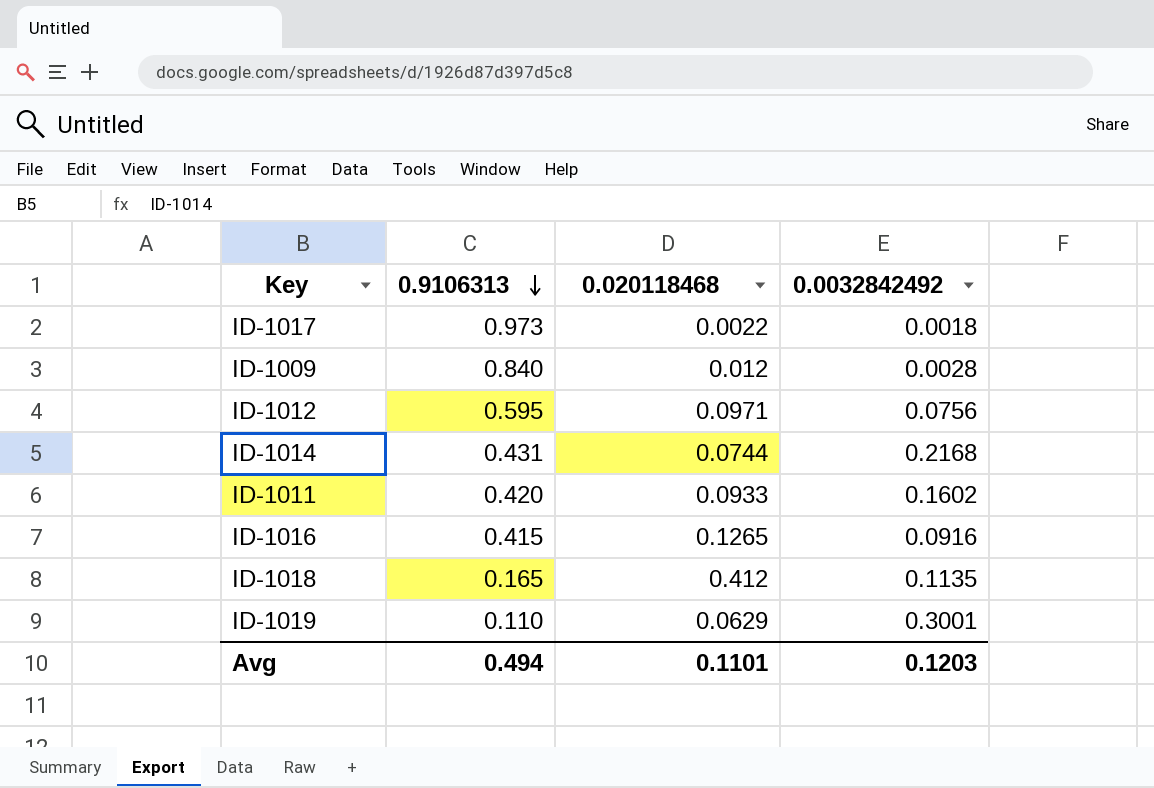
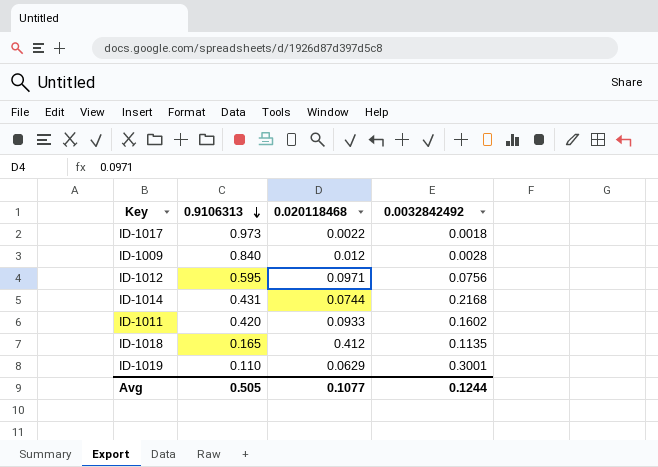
row ID-1016: 0.415 | 0.1265 | 0.0916 -> none
Avg | 0.9106313: 0.494 -> 0.505
Avg | 0.020118468: 0.1101 -> 0.1077
Avg | 0.0032842492: 0.1203 -> 0.1244

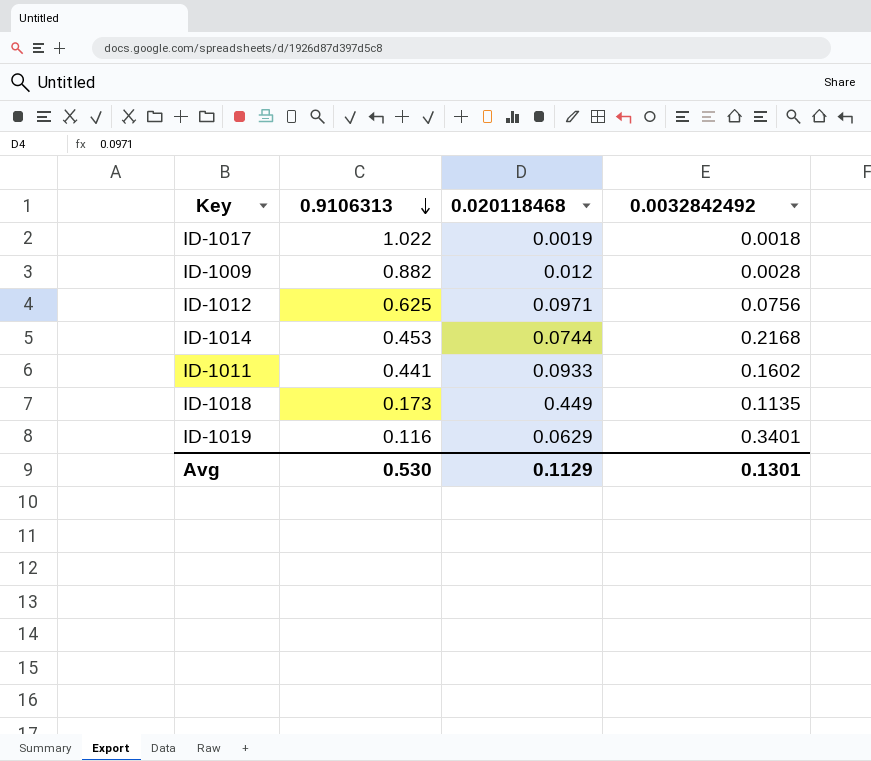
ID-1017 | 0.9106313: 0.973 -> 1.022
ID-1017 | 0.020118468: 0.0022 -> 0.0019
ID-1009 | 0.9106313: 0.840 -> 0.882
ID-1012 | 0.9106313: 0.595 -> 0.625
ID-1014 | 0.9106313: 0.431 -> 0.453
ID-1011 | 0.9106313: 0.420 -> 0.441
ID-1018 | 0.9106313: 0.165 -> 0.173
ID-1018 | 0.020118468: 0.412 -> 0.449
ID-1019 | 0.9106313: 0.110 -> 0.116
ID-1019 | 0.0032842492: 0.3001 -> 0.3401
Avg | 0.9106313: 0.505 -> 0.530
Avg | 0.020118468: 0.1077 -> 0.1129
Avg | 0.0032842492: 0.1244 -> 0.1301

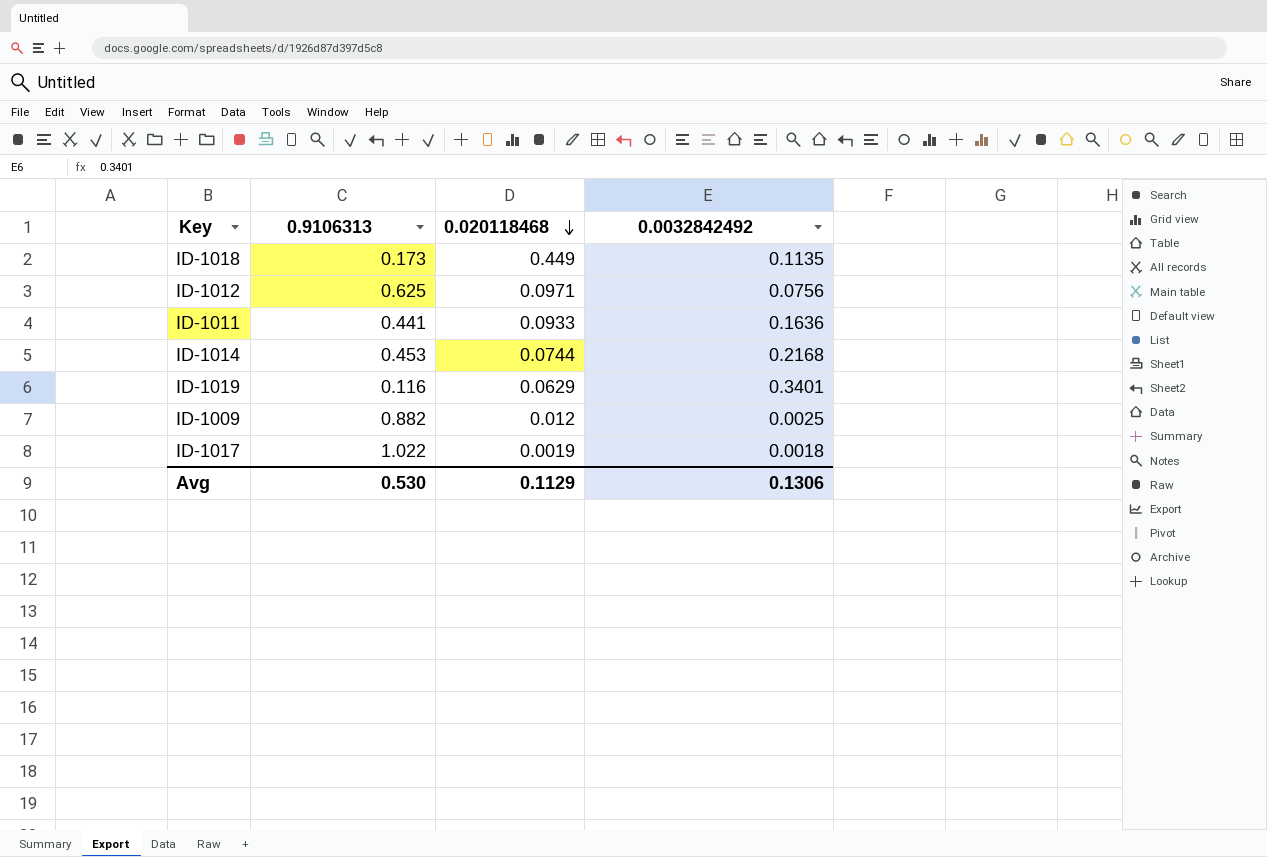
row order: 0.9106313 descending -> 0.020118468 descending
ID-1011 | 0.0032842492: 0.1602 -> 0.1636
ID-1009 | 0.0032842492: 0.0028 -> 0.0025
Avg | 0.0032842492: 0.1301 -> 0.1306

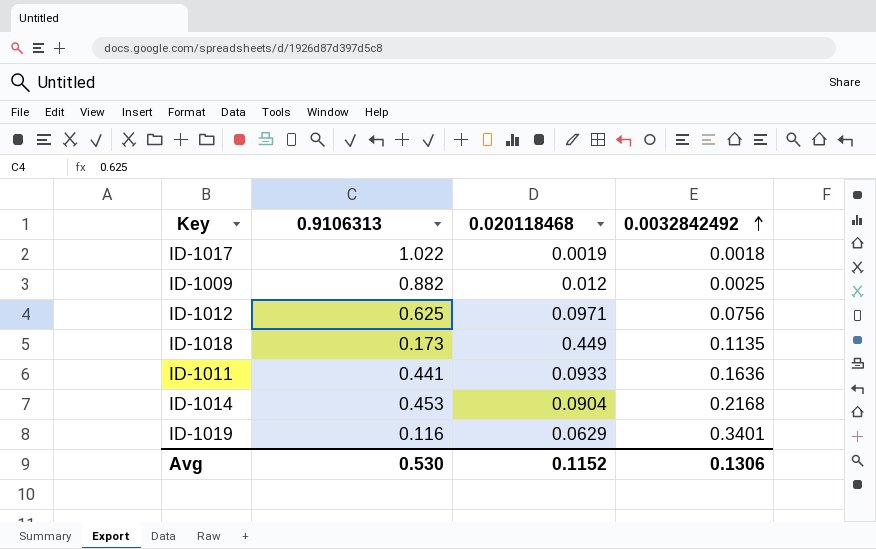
row order: 0.020118468 descending -> 0.0032842492 ascending
ID-1014 | 0.020118468: 0.0744 -> 0.0904
Avg | 0.020118468: 0.1129 -> 0.1152

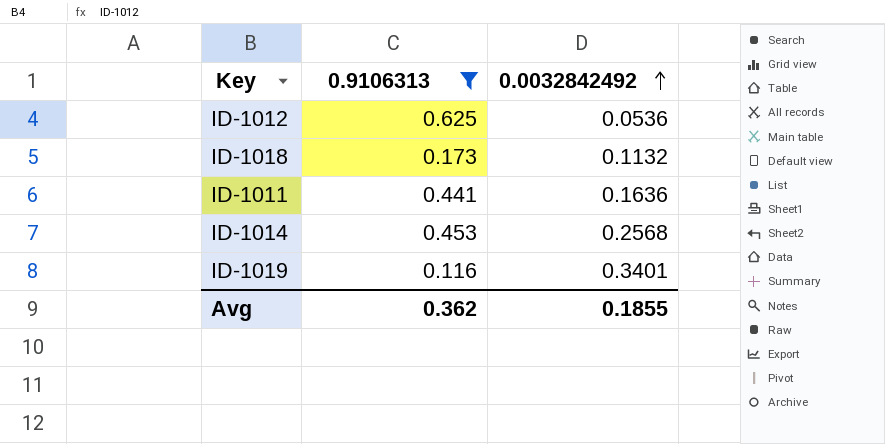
filter: none -> 0.9106313 <= 0.625
column 0.020118468 | position: 3 -> none
ID-1012 | 0.0032842492: 0.0756 -> 0.0536
ID-1018 | 0.0032842492: 0.1135 -> 0.1132
ID-1014 | 0.0032842492: 0.2168 -> 0.2568
Avg | 0.9106313: 0.530 -> 0.362
Avg | 0.0032842492: 0.1306 -> 0.1855

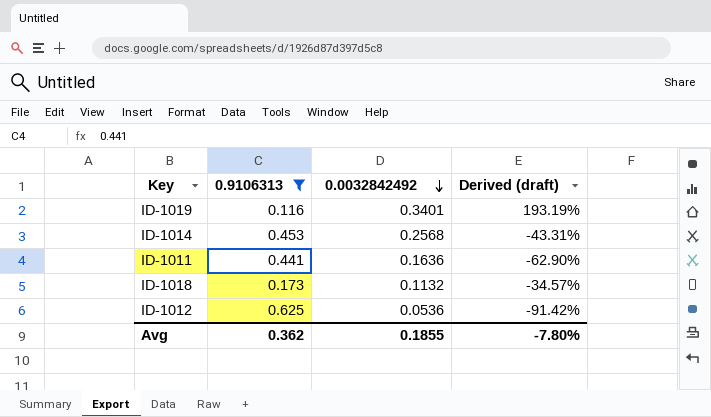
row order: 0.0032842492 ascending -> 0.0032842492 descending
column Derived (draft) | formula: none -> ([0.0032842492] - [0.9106313]) / [0.9106313]

